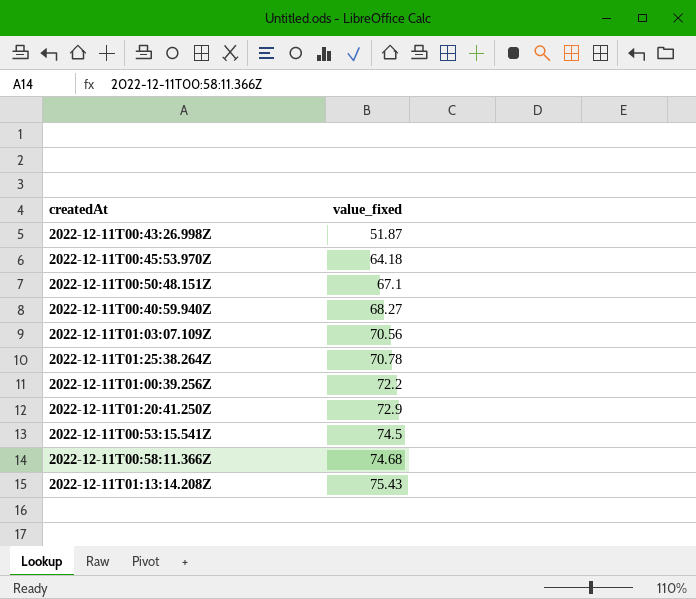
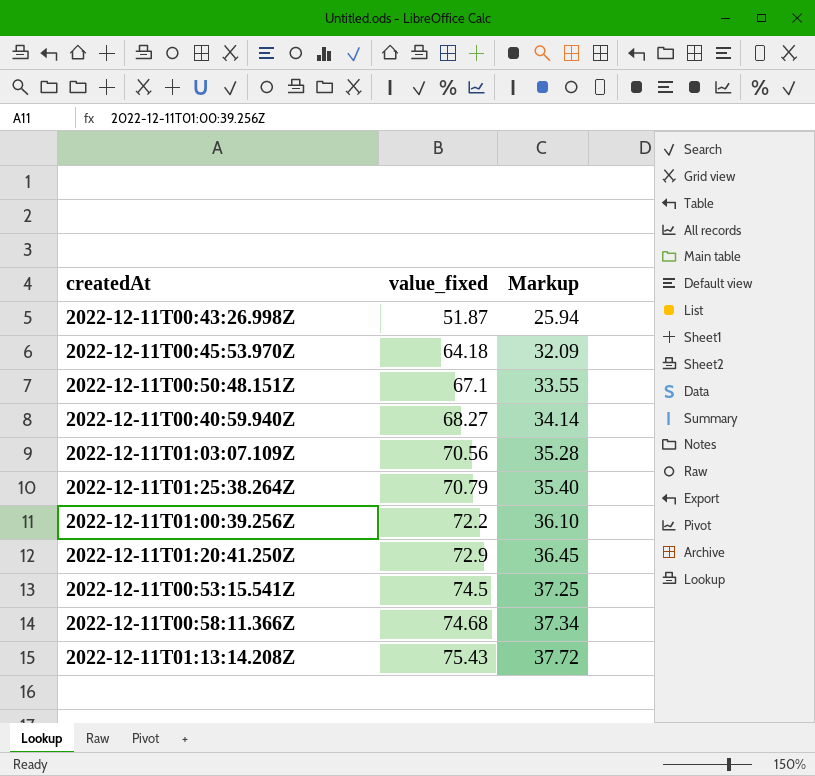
column Markup | formula: none -> [value_fixed] * 0.5
2022-12-11T01:25:38.264Z | value_fixed: 70.78 -> 70.79

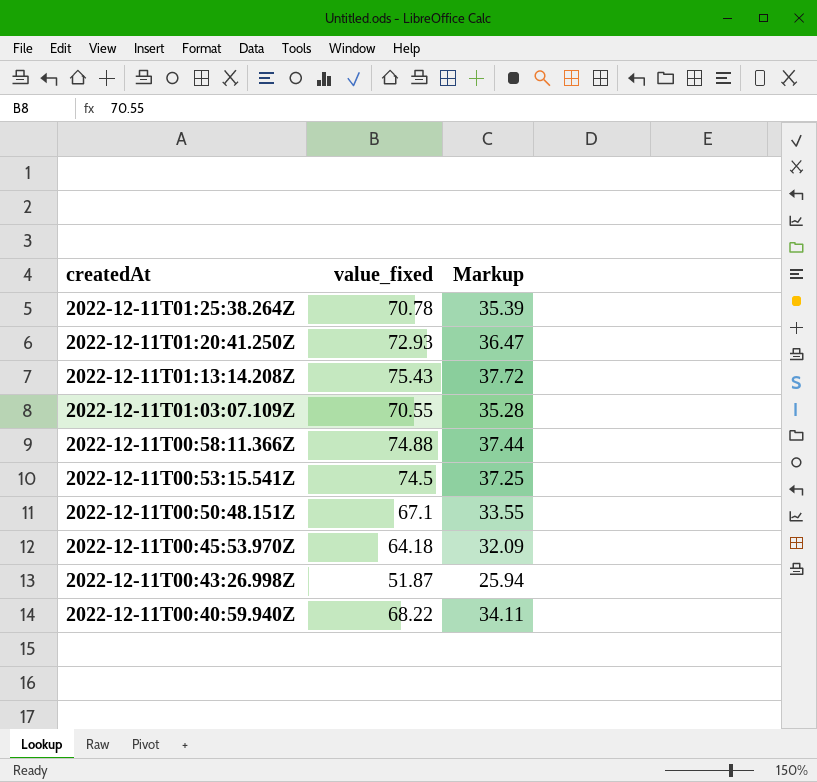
row order: value_fixed ascending -> createdAt descending
row 2022-12-11T01:00:39.256Z: 72.2 | 36.10 -> none
2022-12-11T01:25:38.264Z | value_fixed: 70.79 -> 70.78
2022-12-11T01:25:38.264Z | Markup: 35.40 -> 35.39
2022-12-11T01:20:41.250Z | value_fixed: 72.9 -> 72.93
2022-12-11T01:20:41.250Z | Markup: 36.45 -> 36.47
2022-12-11T01:03:07.109Z | value_fixed: 70.56 -> 70.55
2022-12-11T00:58:11.366Z | value_fixed: 74.68 -> 74.88
2022-12-11T00:58:11.366Z | Markup: 37.34 -> 37.44
2022-12-11T00:40:59.940Z | value_fixed: 68.27 -> 68.22
2022-12-11T00:40:59.940Z | Markup: 34.14 -> 34.11

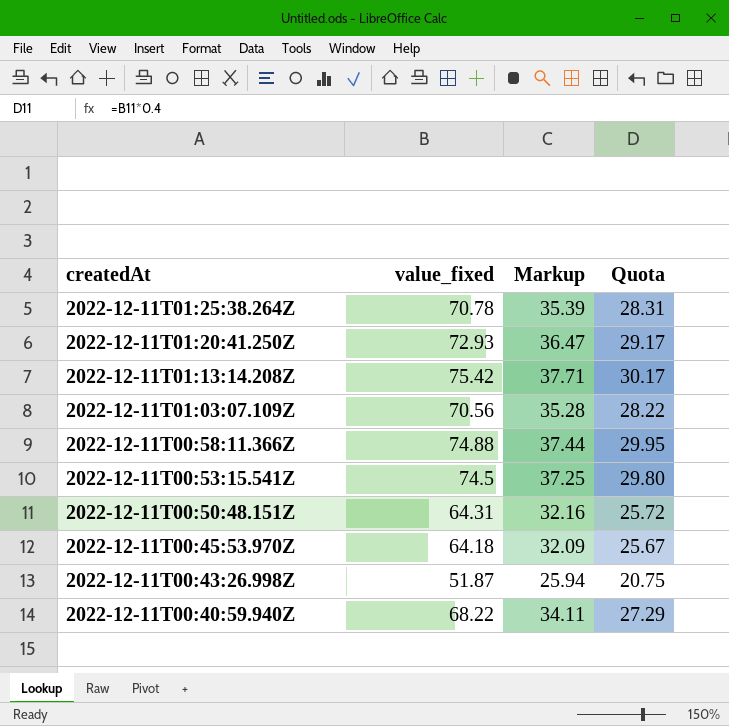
column Quota | formula: none -> [value_fixed] * 0.4
2022-12-11T01:13:14.208Z | value_fixed: 75.43 -> 75.42
2022-12-11T01:13:14.208Z | Markup: 37.72 -> 37.71
2022-12-11T01:03:07.109Z | value_fixed: 70.55 -> 70.56
2022-12-11T00:50:48.151Z | value_fixed: 67.1 -> 64.31
2022-12-11T00:50:48.151Z | Markup: 33.55 -> 32.16

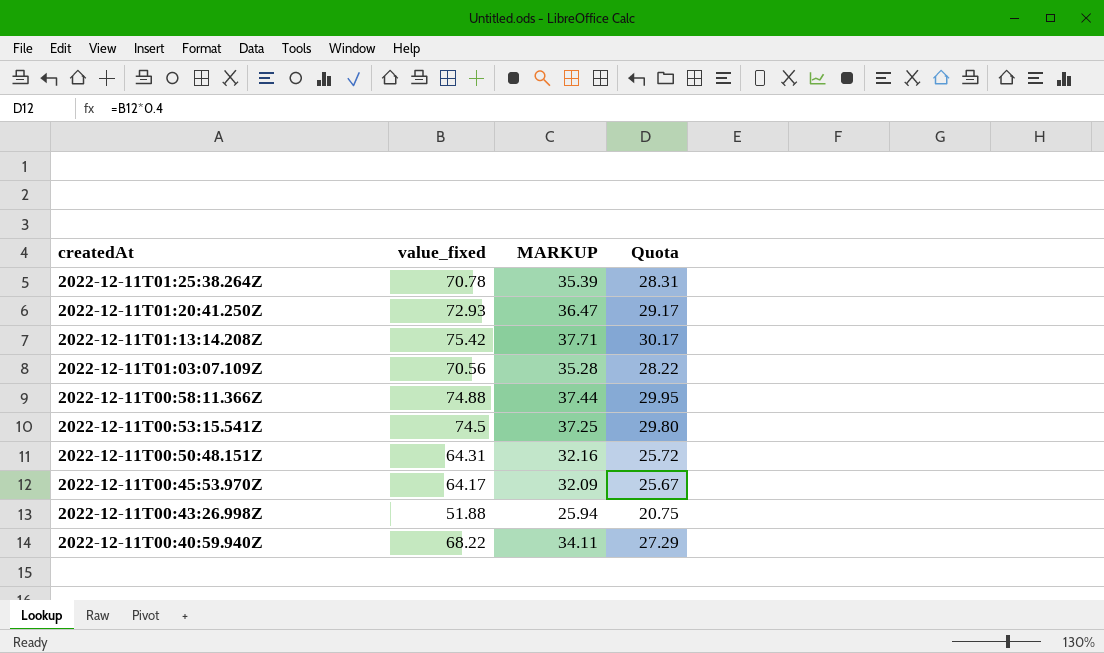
column name: Markup -> MARKUP
2022-12-11T00:45:53.970Z | value_fixed: 64.18 -> 64.17
2022-12-11T00:43:26.998Z | value_fixed: 51.87 -> 51.88

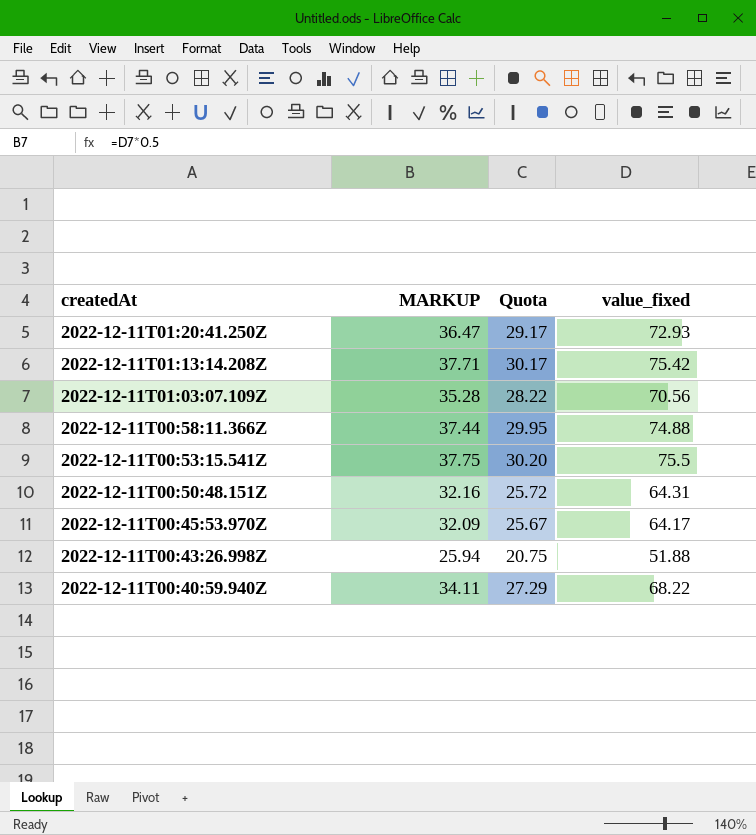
column value_fixed | position: 2 -> 4
row 2022-12-11T01:25:38.264Z: 70.78 | 35.39 | 28.31 -> none
2022-12-11T00:53:15.541Z | MARKUP: 37.25 -> 37.75
2022-12-11T00:53:15.541Z | Quota: 29.80 -> 30.20
2022-12-11T00:53:15.541Z | value_fixed: 74.5 -> 75.5

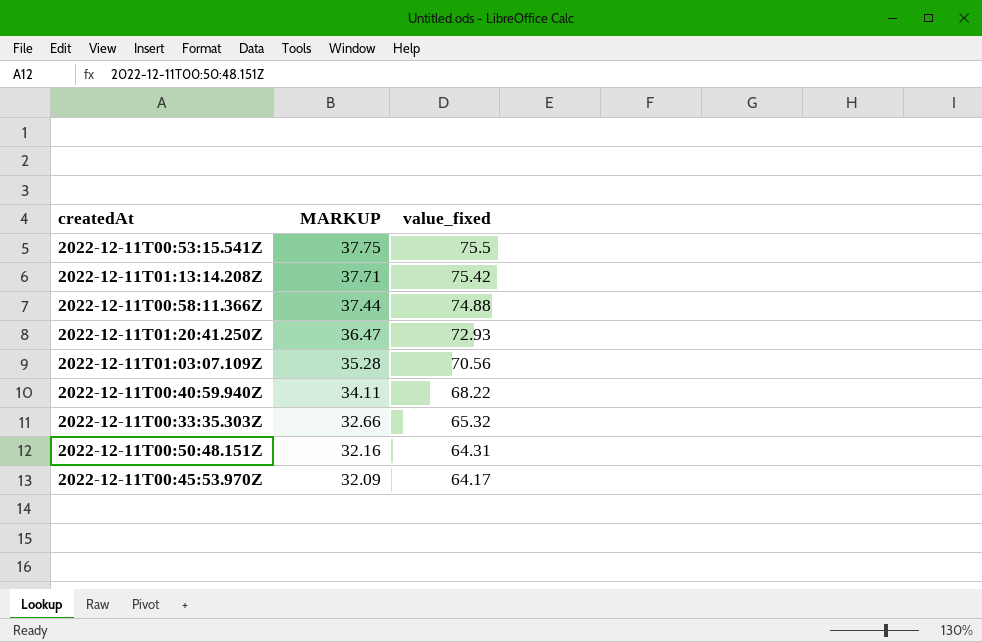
row order: createdAt descending -> MARKUP descending
column Quota | formula: [value_fixed] * 0.4 -> none
row 2022-12-11T00:43:26.998Z: 25.94 | 20.75 | 51.88 -> none
row 2022-12-11T00:33:35.303Z: none -> 32.66 | 65.32

